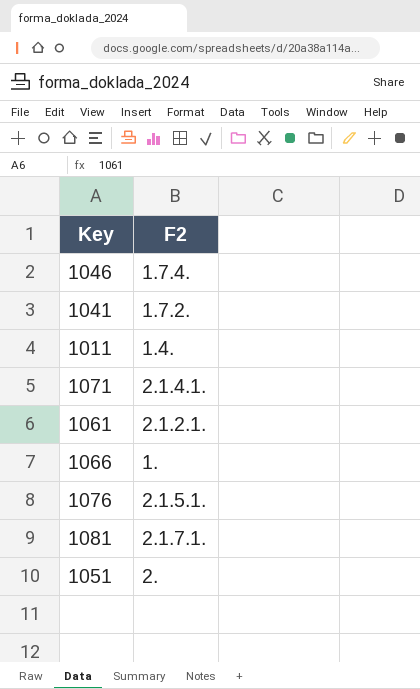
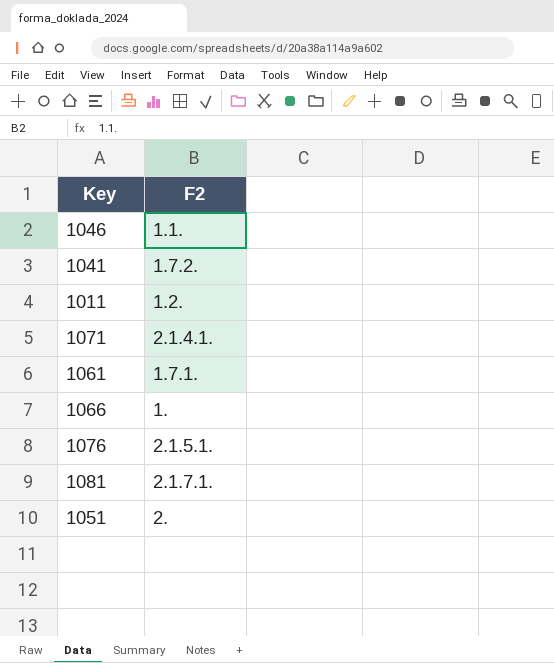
1046 | F2: 1.7.4. -> 1.1.
1011 | F2: 1.4. -> 1.2.
1061 | F2: 2.1.2.1. -> 1.7.1.

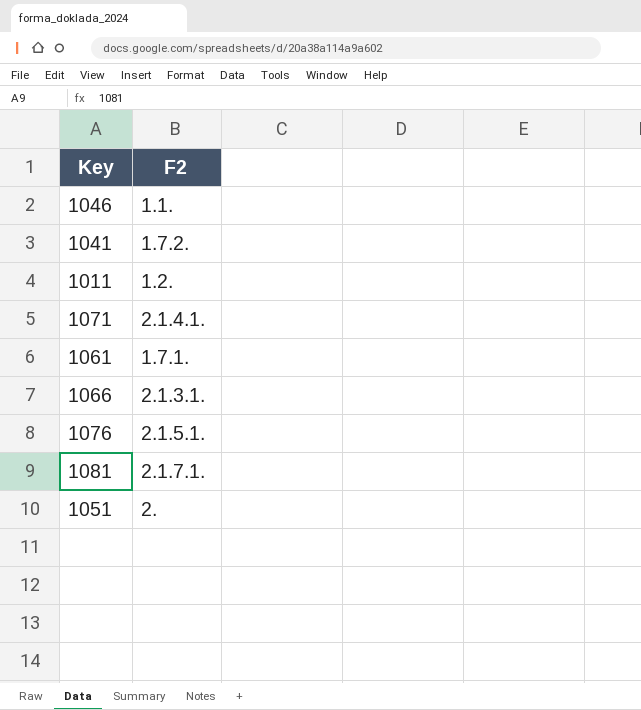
1066 | F2: 1. -> 2.1.3.1.

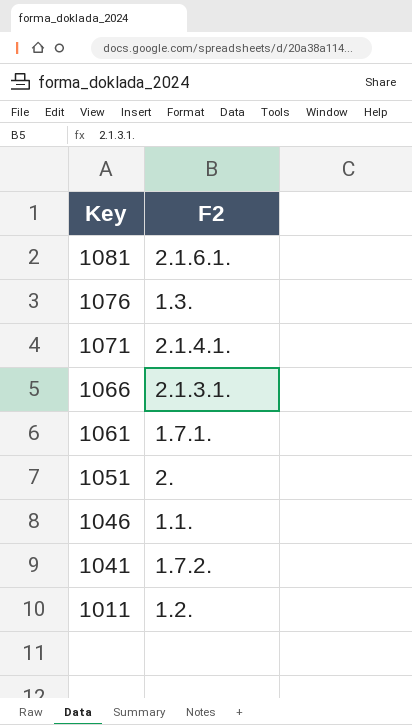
row order: none -> Key descending
1081 | F2: 2.1.7.1. -> 2.1.6.1.
1076 | F2: 2.1.5.1. -> 1.3.

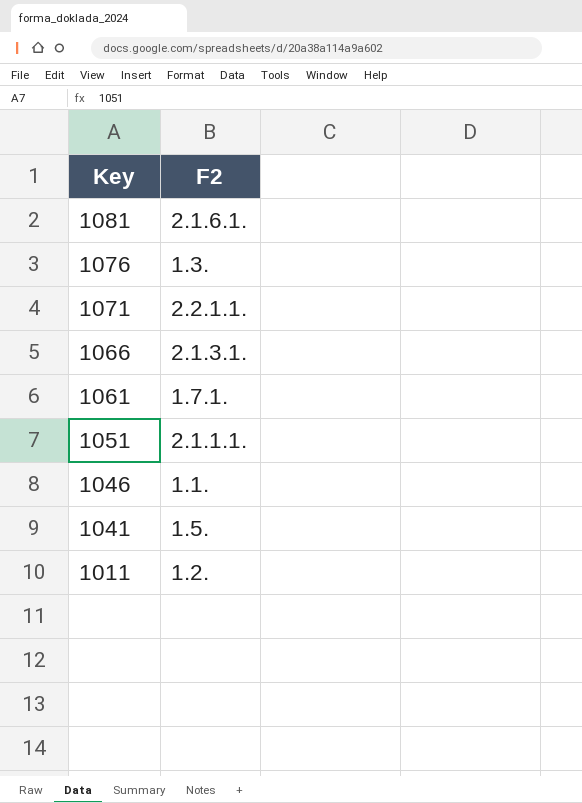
1071 | F2: 2.1.4.1. -> 2.2.1.1.
1051 | F2: 2. -> 2.1.1.1.
1041 | F2: 1.7.2. -> 1.5.

